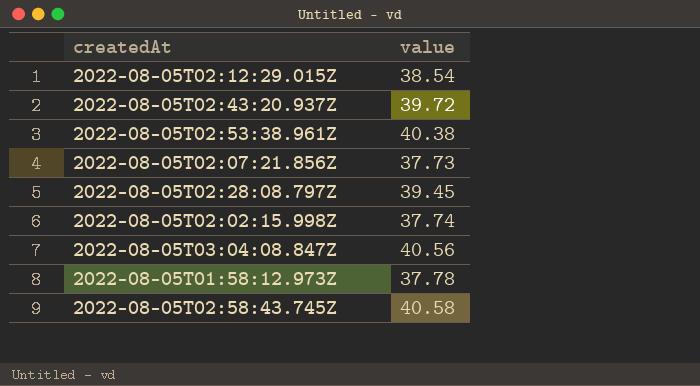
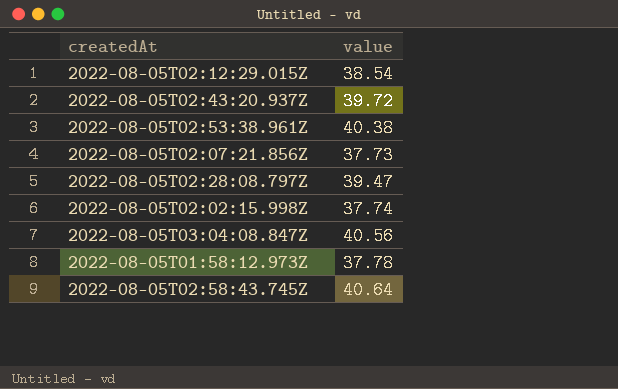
2022-08-05T02:28:08.797Z | value: 39.45 -> 39.47
2022-08-05T02:58:43.745Z | value: 40.58 -> 40.64

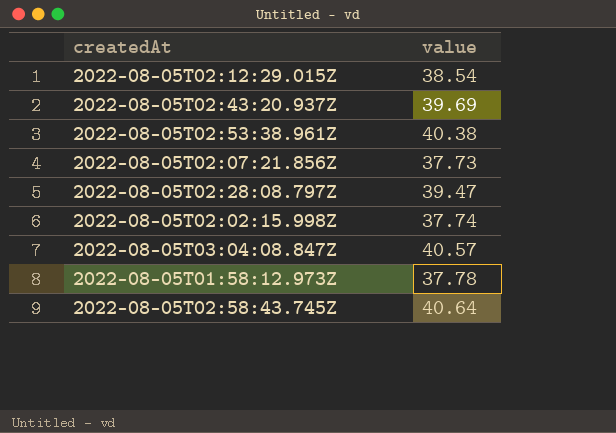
2022-08-05T02:43:20.937Z | value: 39.72 -> 39.69
2022-08-05T03:04:08.847Z | value: 40.56 -> 40.57

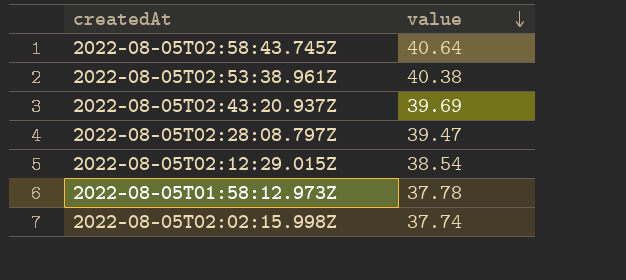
row order: none -> value descending
row 2022-08-05T02:07:21.856Z: 37.73 -> none
row 2022-08-05T03:04:08.847Z: 40.57 -> none

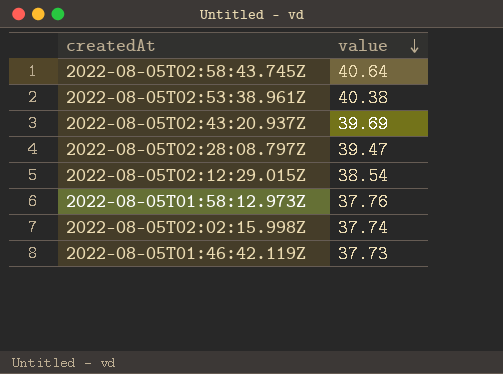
2022-08-05T01:58:12.973Z | value: 37.78 -> 37.76
row 2022-08-05T01:46:42.119Z: none -> 37.73

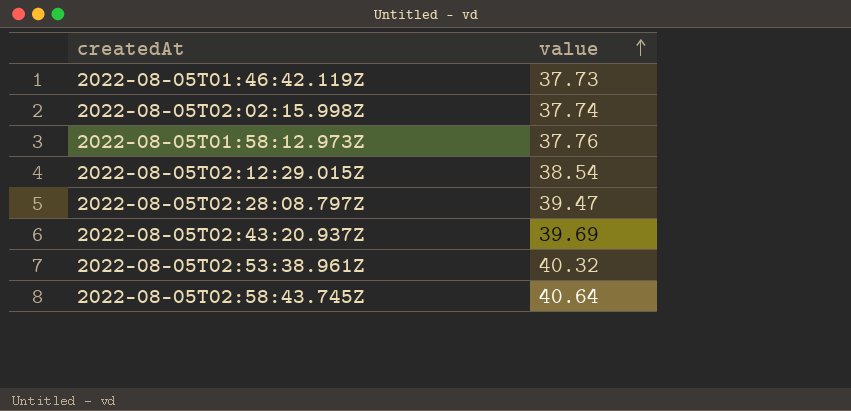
row order: value descending -> value ascending
2022-08-05T02:53:38.961Z | value: 40.38 -> 40.32

